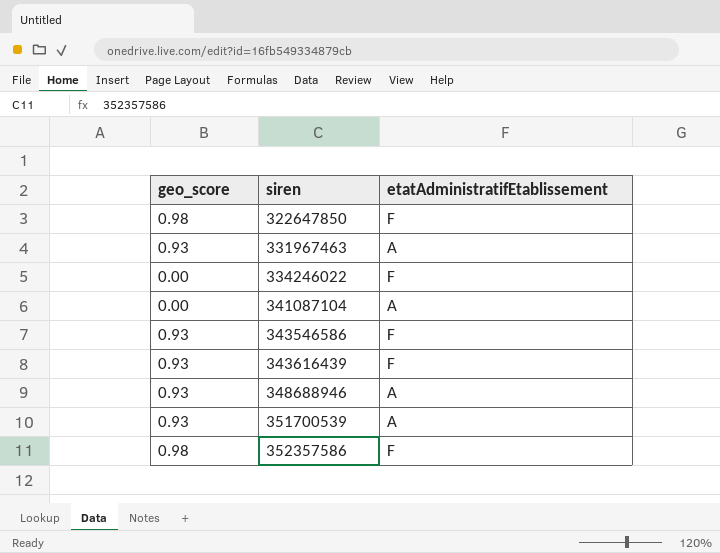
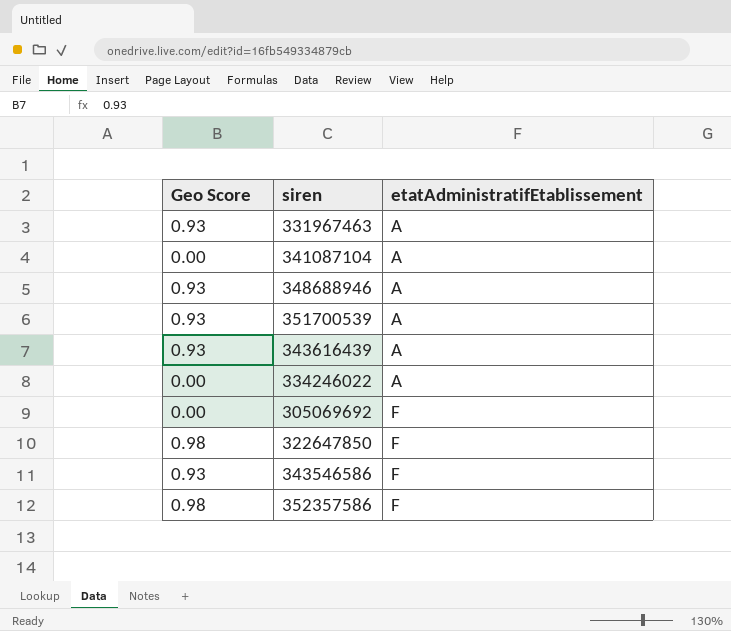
row order: siren ascending -> etatAdministratifEtablissement ascending
column name: geo_score -> Geo Score
343616439 | etatAdministratifEtablissement: F -> A
334246022 | etatAdministratifEtablissement: F -> A
row 305069692: none -> 0.00 | F

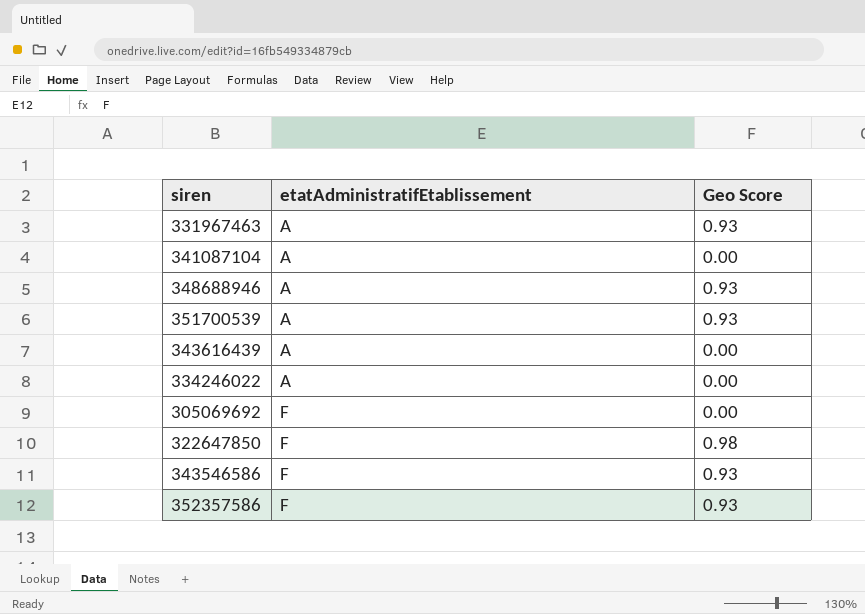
column Geo Score | position: 1 -> 3
343616439 | Geo Score: 0.93 -> 0.00
352357586 | Geo Score: 0.98 -> 0.93

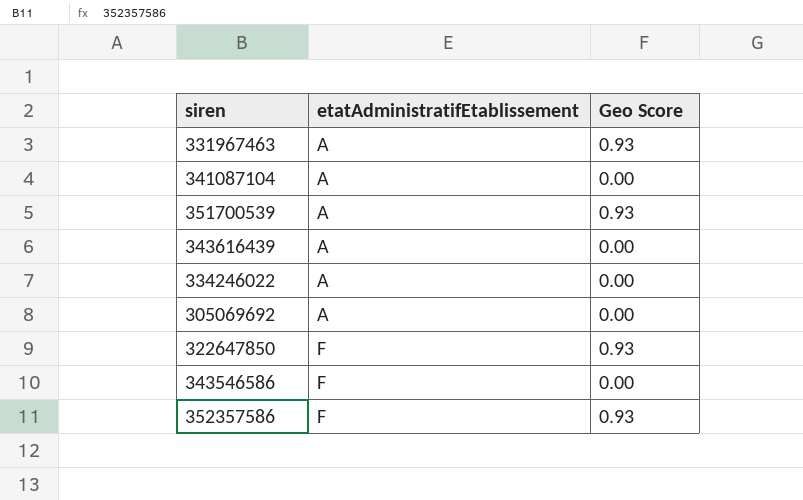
row 348688946: A | 0.93 -> none
305069692 | etatAdministratifEtablissement: F -> A
322647850 | Geo Score: 0.98 -> 0.93
343546586 | Geo Score: 0.93 -> 0.00

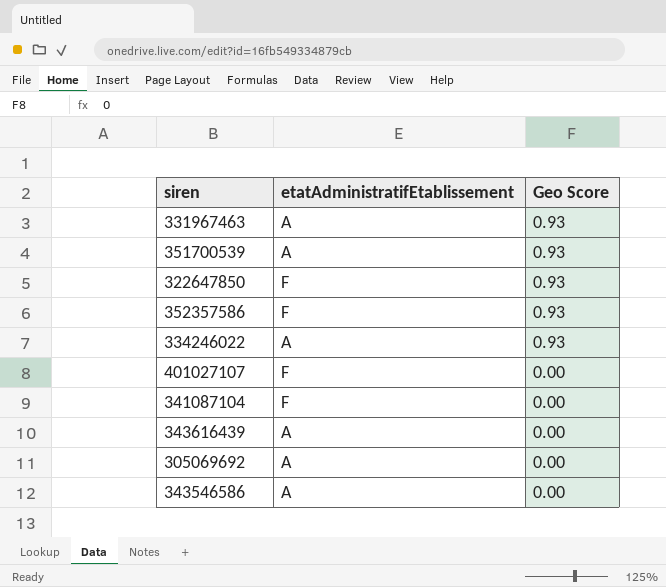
row order: etatAdministratifEtablissement ascending -> Geo Score descending
334246022 | Geo Score: 0.00 -> 0.93
row 401027107: none -> F | 0.00
341087104 | etatAdministratifEtablissement: A -> F
343546586 | etatAdministratifEtablissement: F -> A

